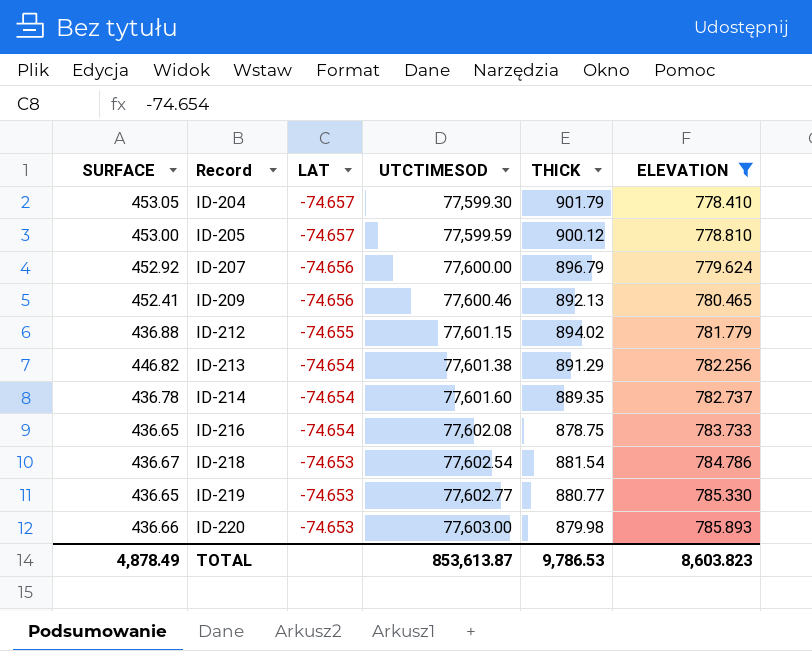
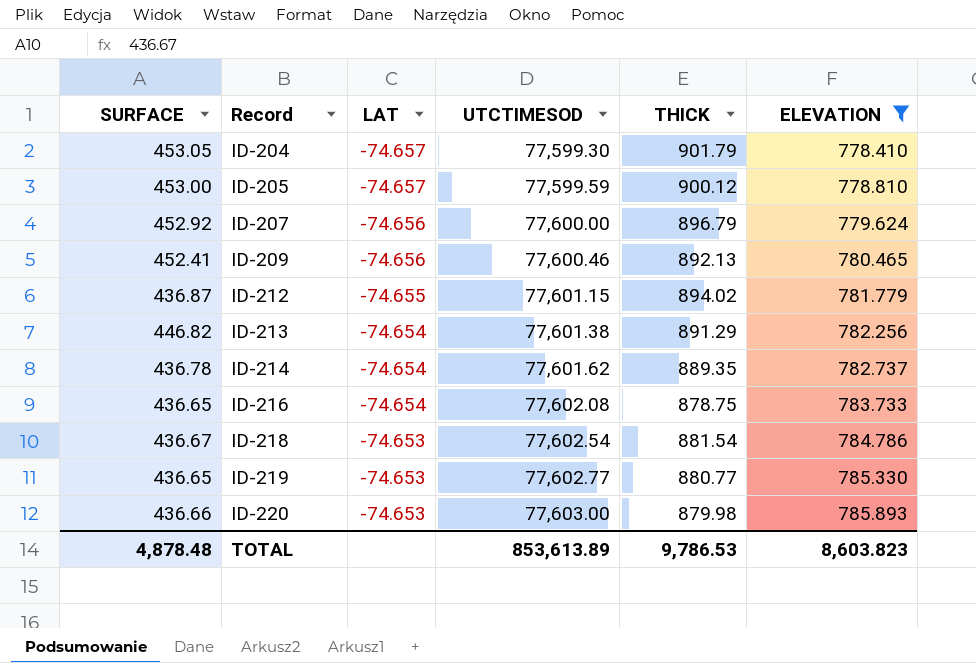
ID-212 | SURFACE: 436.88 -> 436.87
ID-214 | UTCTIMESOD: 77,601.60 -> 77,601.62
TOTAL | SURFACE: 4,878.49 -> 4,878.48
TOTAL | UTCTIMESOD: 853,613.87 -> 853,613.89

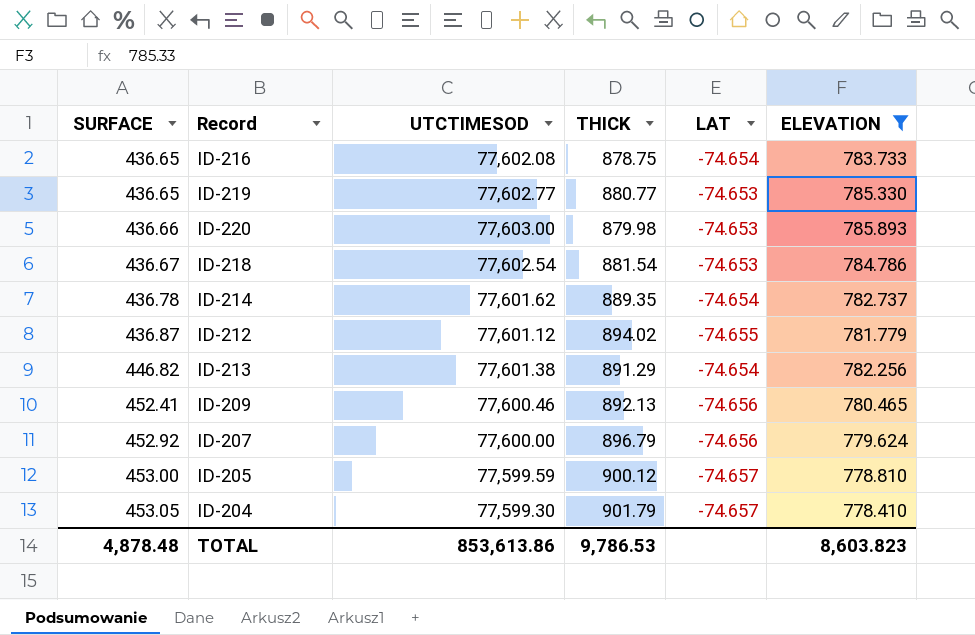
row order: Record ascending -> SURFACE ascending
column LAT | position: 3 -> 5
ID-212 | UTCTIMESOD: 77,601.15 -> 77,601.12
TOTAL | UTCTIMESOD: 853,613.89 -> 853,613.86

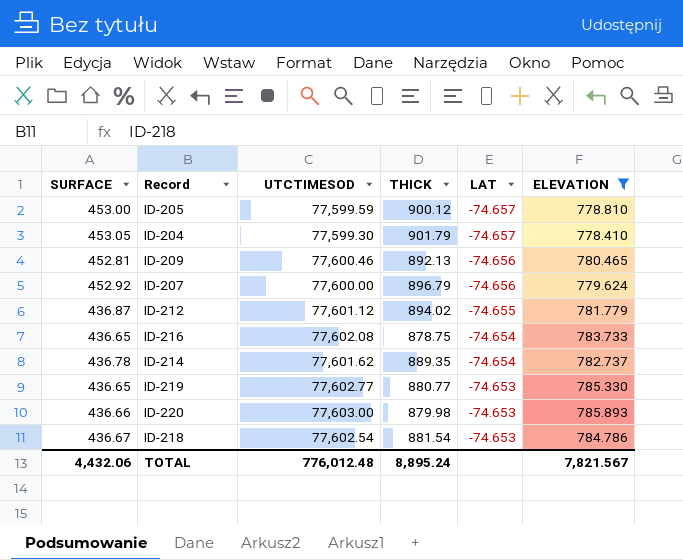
row order: SURFACE ascending -> LAT ascending
row ID-213: 446.82 | 77,601.38 | 891.29 | -74.654 | 782.256 -> none
ID-209 | SURFACE: 452.41 -> 452.81
TOTAL | SURFACE: 4,878.48 -> 4,432.06
TOTAL | UTCTIMESOD: 853,613.86 -> 776,012.48
TOTAL | THICK: 9,786.53 -> 8,895.24
TOTAL | ELEVATION: 8,603.823 -> 7,821.567

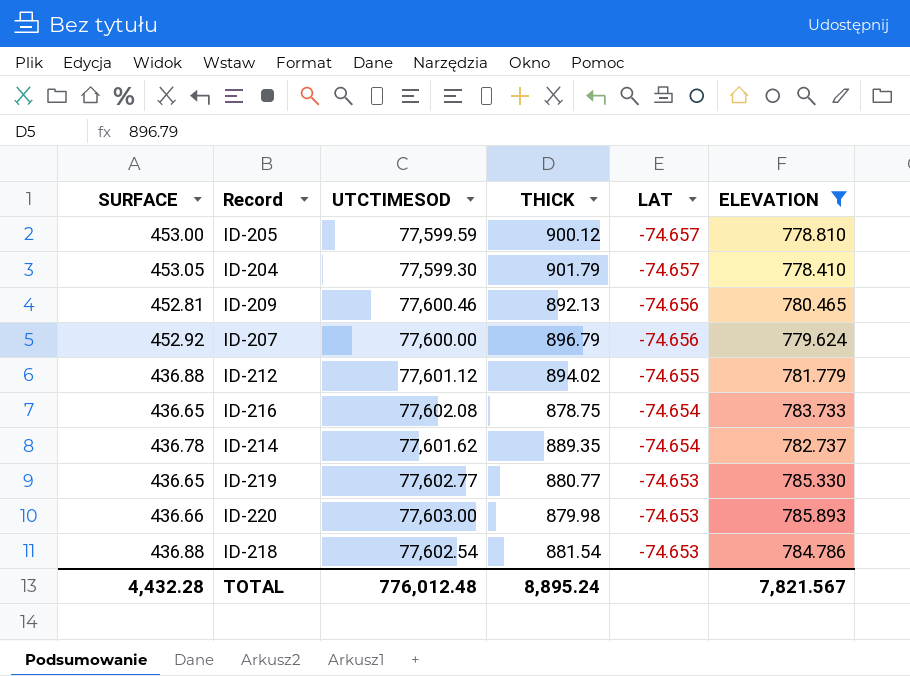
ID-212 | SURFACE: 436.87 -> 436.88
ID-218 | SURFACE: 436.67 -> 436.88
TOTAL | SURFACE: 4,432.06 -> 4,432.28

